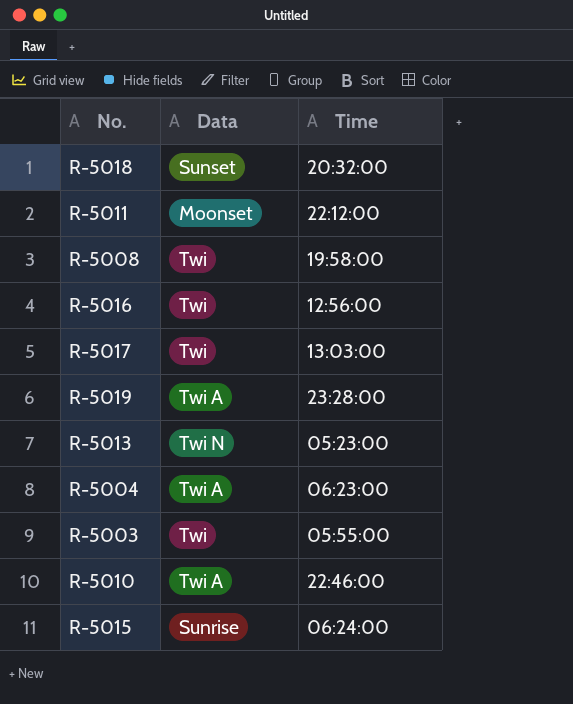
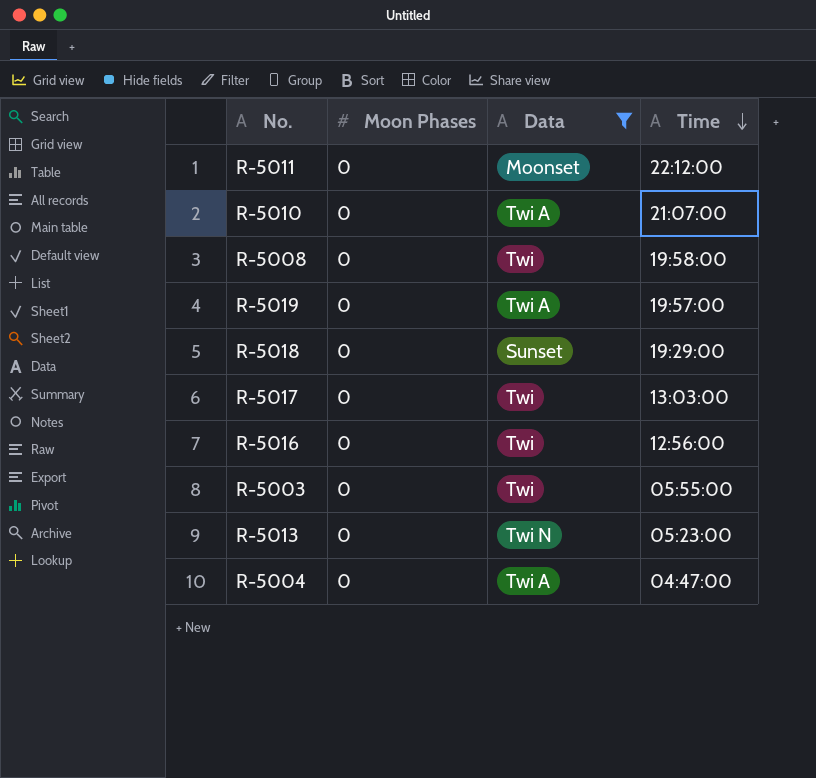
filter: none -> Data != Sunrise
row order: none -> Time descending
column Moon Phases | position: none -> 2
R-5010 | Time: 22:46:00 -> 21:07:00
R-5019 | Time: 23:28:00 -> 19:57:00
R-5018 | Time: 20:32:00 -> 19:29:00
R-5004 | Time: 06:23:00 -> 04:47:00

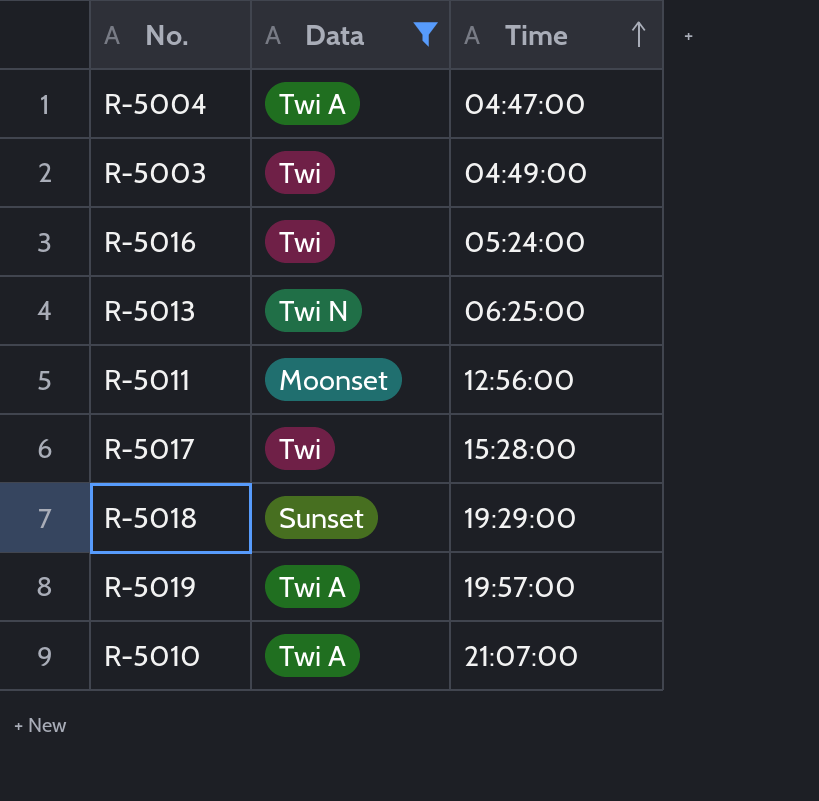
row order: Time descending -> Time ascending
column Moon Phases | position: 2 -> none
row R-5008: 0 | Twi | 19:58:00 -> none
R-5003 | Time: 05:55:00 -> 04:49:00
R-5016 | Time: 12:56:00 -> 05:24:00
R-5013 | Time: 05:23:00 -> 06:25:00
R-5011 | Time: 22:12:00 -> 12:56:00
R-5017 | Time: 13:03:00 -> 15:28:00

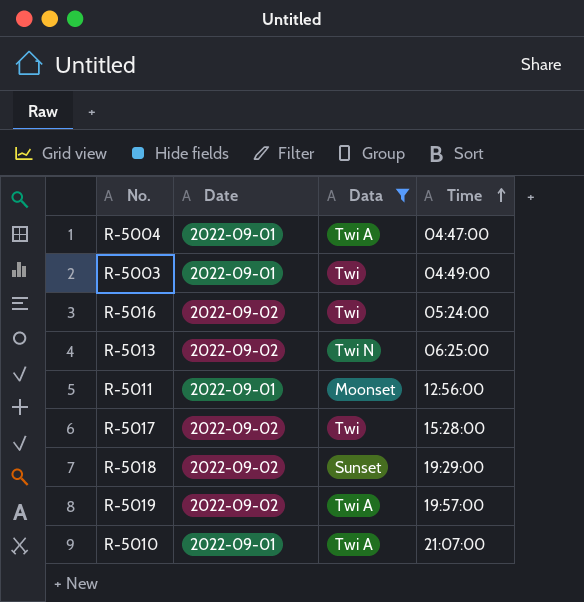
column Date | position: none -> 2

